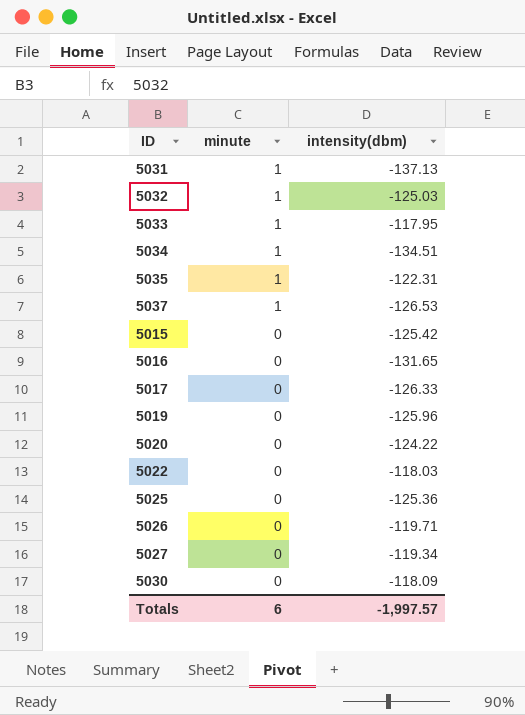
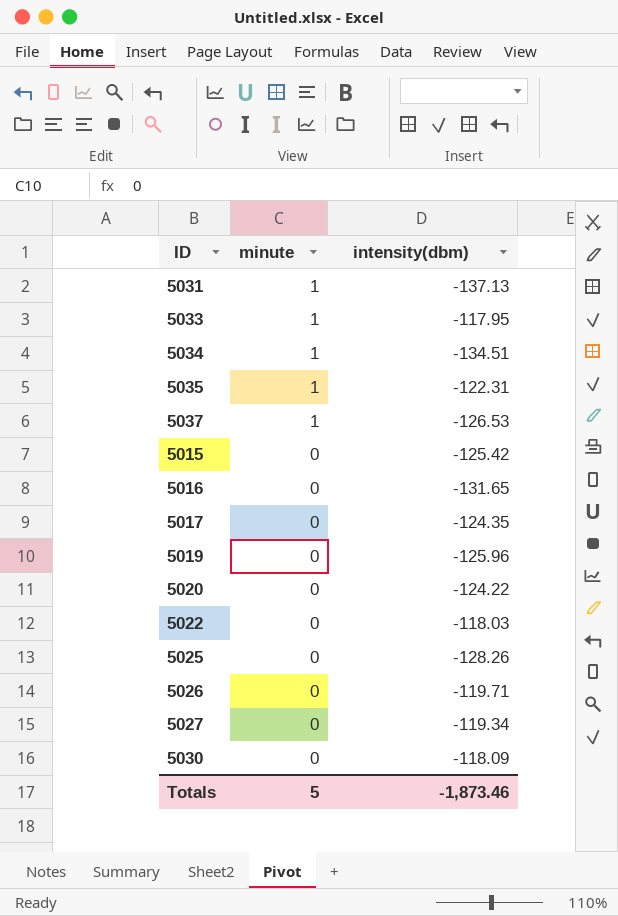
row 5032: 1 | -125.03 -> none
5017 | intensity(dbm): -126.33 -> -124.35
5025 | intensity(dbm): -125.36 -> -128.26
Totals | minute: 6 -> 5
Totals | intensity(dbm): -1,997.57 -> -1,873.46

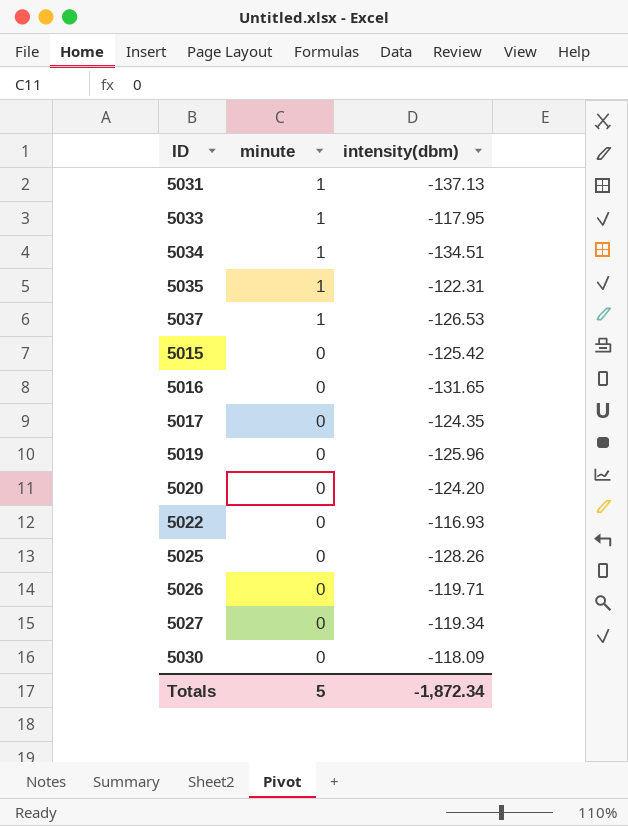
5020 | intensity(dbm): -124.22 -> -124.20
5022 | intensity(dbm): -118.03 -> -116.93
Totals | intensity(dbm): -1,873.46 -> -1,872.34

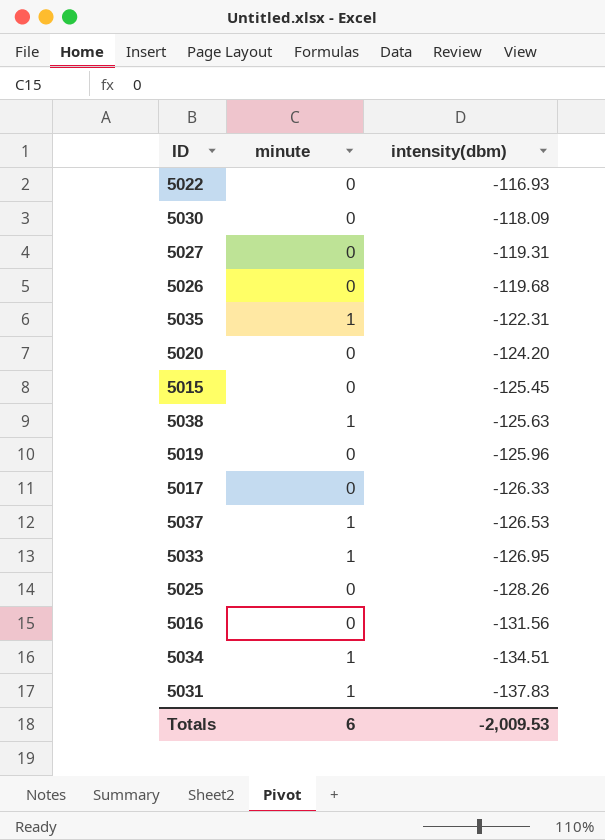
row order: minute descending -> intensity(dbm) descending
5027 | intensity(dbm): -119.34 -> -119.31
5026 | intensity(dbm): -119.71 -> -119.68
5015 | intensity(dbm): -125.42 -> -125.45
row 5038: none -> 1 | -125.63
5017 | intensity(dbm): -124.35 -> -126.33
5033 | intensity(dbm): -117.95 -> -126.95
5016 | intensity(dbm): -131.65 -> -131.56
5031 | intensity(dbm): -137.13 -> -137.83
Totals | minute: 5 -> 6
Totals | intensity(dbm): -1,872.34 -> -2,009.53

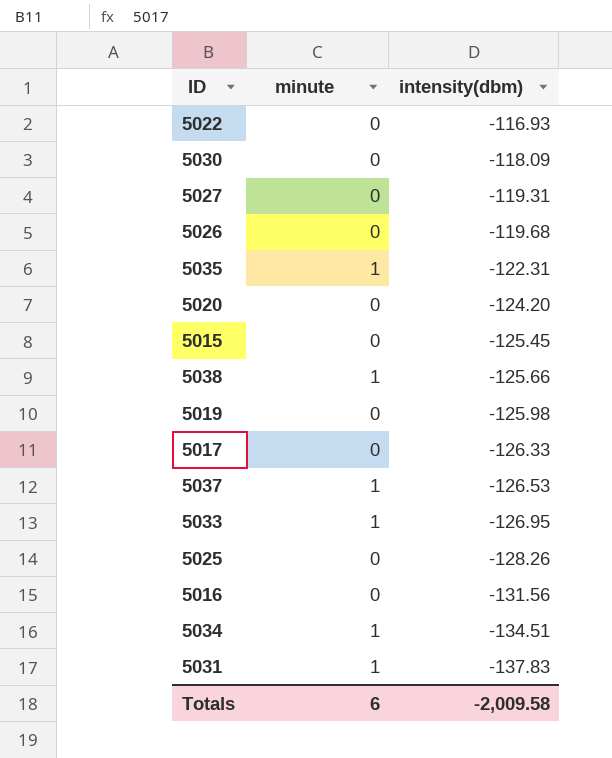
5038 | intensity(dbm): -125.63 -> -125.66
5019 | intensity(dbm): -125.96 -> -125.98
Totals | intensity(dbm): -2,009.53 -> -2,009.58

